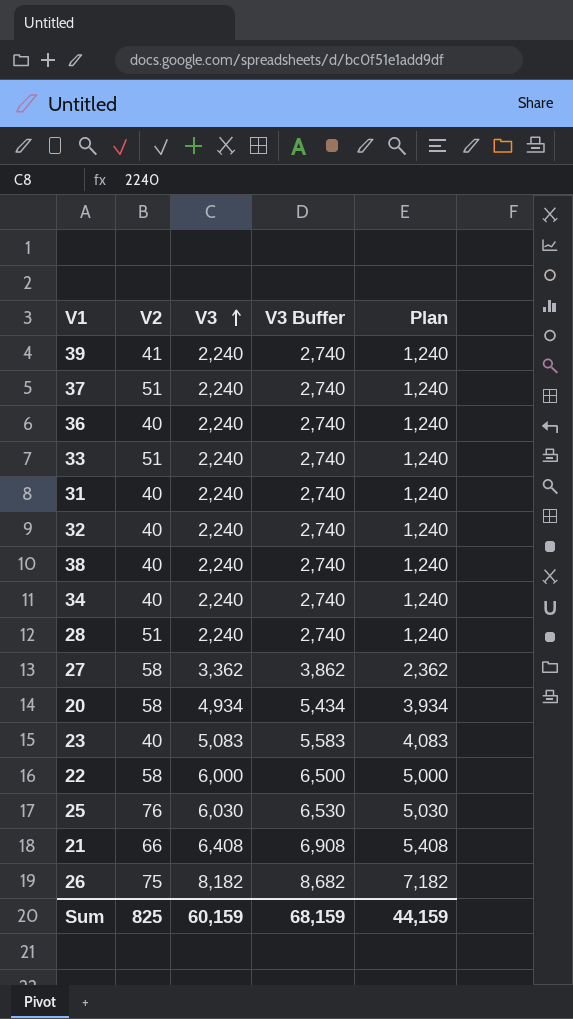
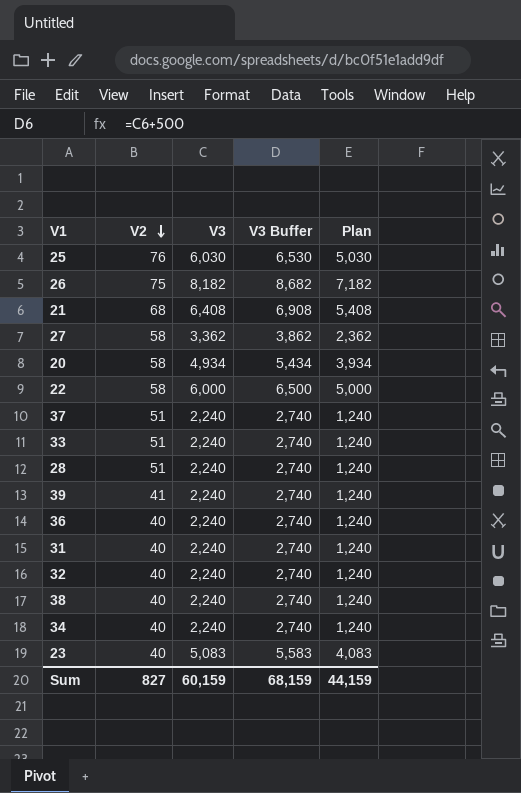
row order: V3 ascending -> V2 descending
21 | V2: 66 -> 68
Sum | V2: 825 -> 827

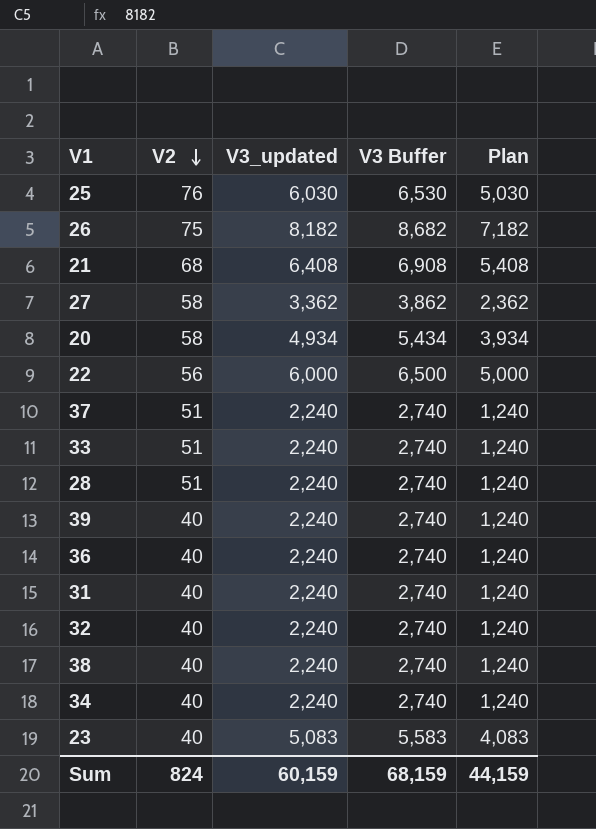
column name: V3 -> V3_updated
22 | V2: 58 -> 56
39 | V2: 41 -> 40
Sum | V2: 827 -> 824

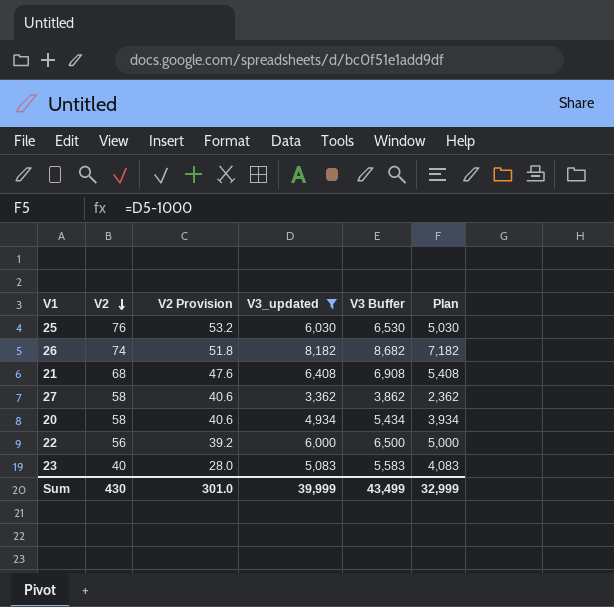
filter: none -> V3_updated != 2,240
column V2 Provision | formula: none -> [V2] * 0.7
26 | V2: 75 -> 74
Sum | V2: 824 -> 430
Sum | V3_updated: 60,159 -> 39,999
Sum | V3 Buffer: 68,159 -> 43,499
Sum | Plan: 44,159 -> 32,999

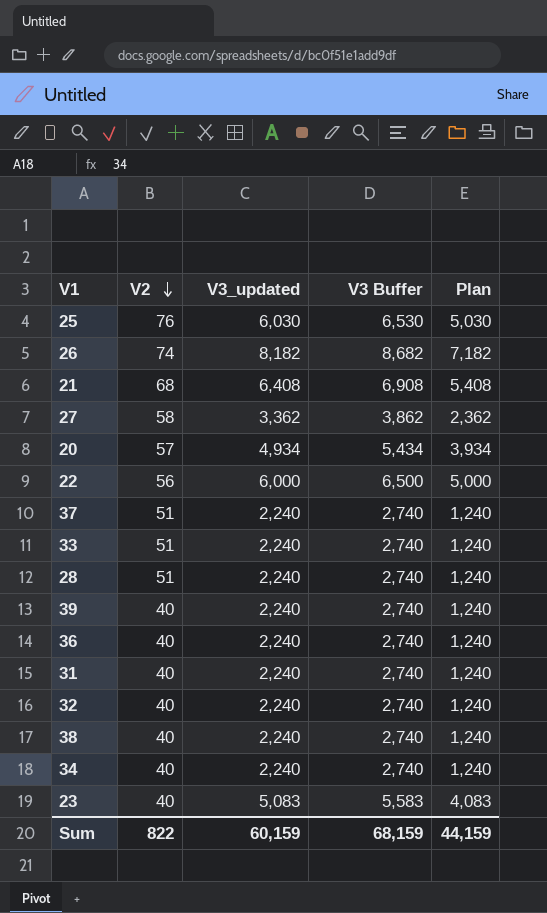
filter: V3_updated != 2,240 -> none
column V2 Provision | formula: [V2] * 0.7 -> none
20 | V2: 58 -> 57
Sum | V2: 430 -> 822
Sum | V3_updated: 39,999 -> 60,159
Sum | V3 Buffer: 43,499 -> 68,159
Sum | Plan: 32,999 -> 44,159

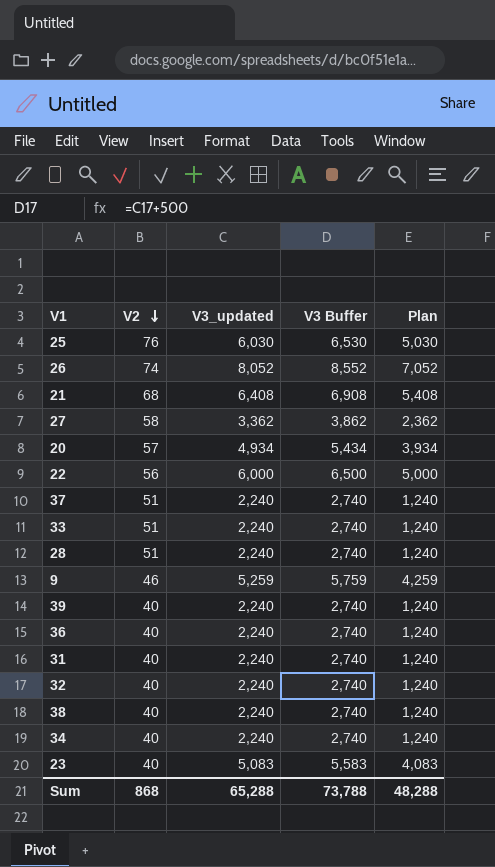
26 | V3_updated: 8,182 -> 8,052
26 | V3 Buffer: 8,682 -> 8,552
26 | Plan: 7,182 -> 7,052
row 9: none -> 46 | 5,259 | 5,759 | 4,259
Sum | V2: 822 -> 868
Sum | V3_updated: 60,159 -> 65,288
Sum | V3 Buffer: 68,159 -> 73,788
Sum | Plan: 44,159 -> 48,288

